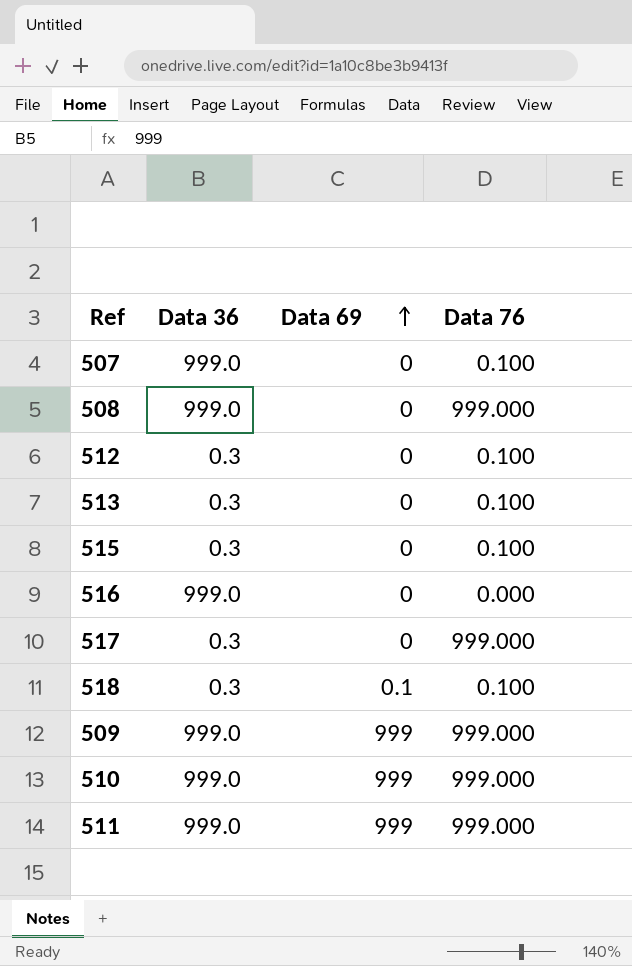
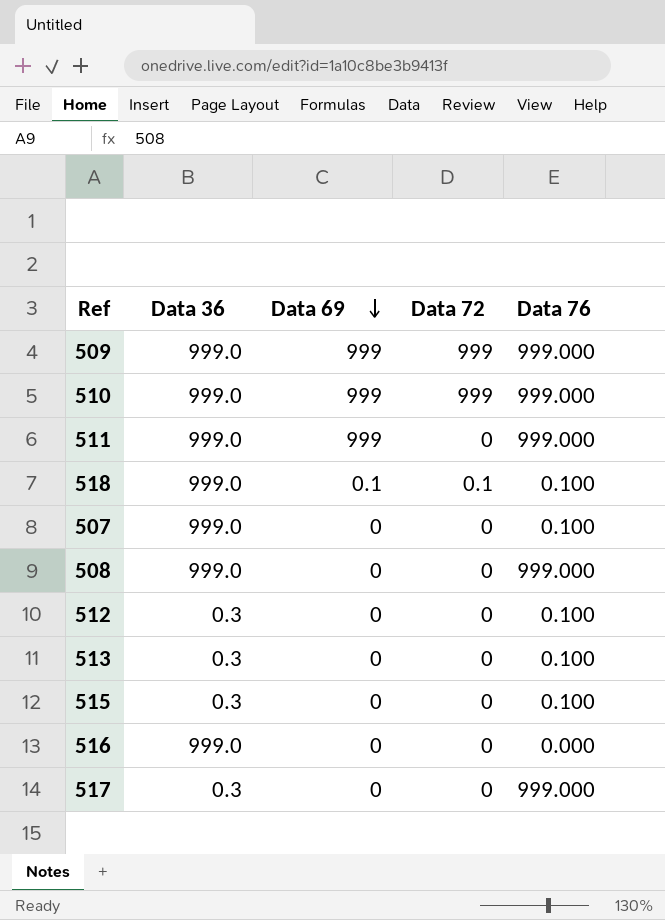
row order: Data 69 ascending -> Data 69 descending
column Data 72 | position: none -> 4
518 | Data 36: 0.3 -> 999.0

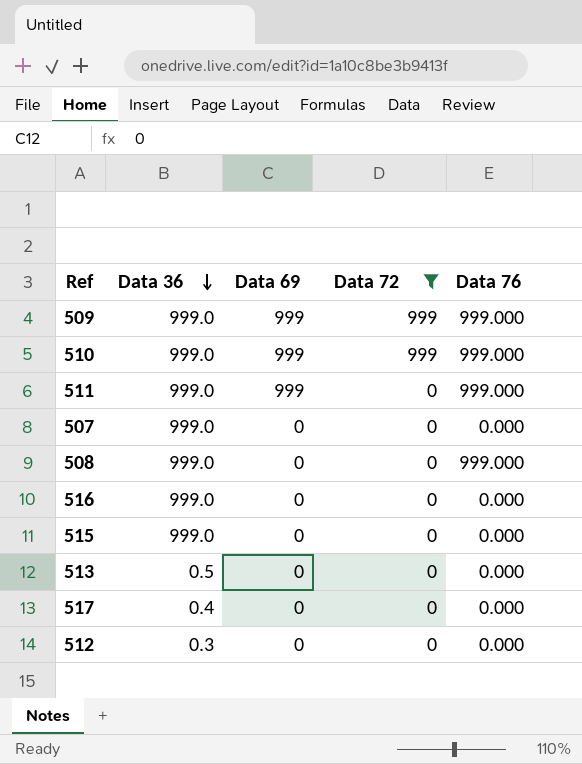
filter: none -> Data 72 != 0.1
row order: Data 69 descending -> Data 36 descending
507 | Data 76: 0.100 -> 0.000
515 | Data 36: 0.3 -> 999.0
515 | Data 76: 0.100 -> 0.000
513 | Data 36: 0.3 -> 0.5
513 | Data 76: 0.100 -> 0.000
517 | Data 36: 0.3 -> 0.4
517 | Data 76: 999.000 -> 0.000
512 | Data 76: 0.100 -> 0.000

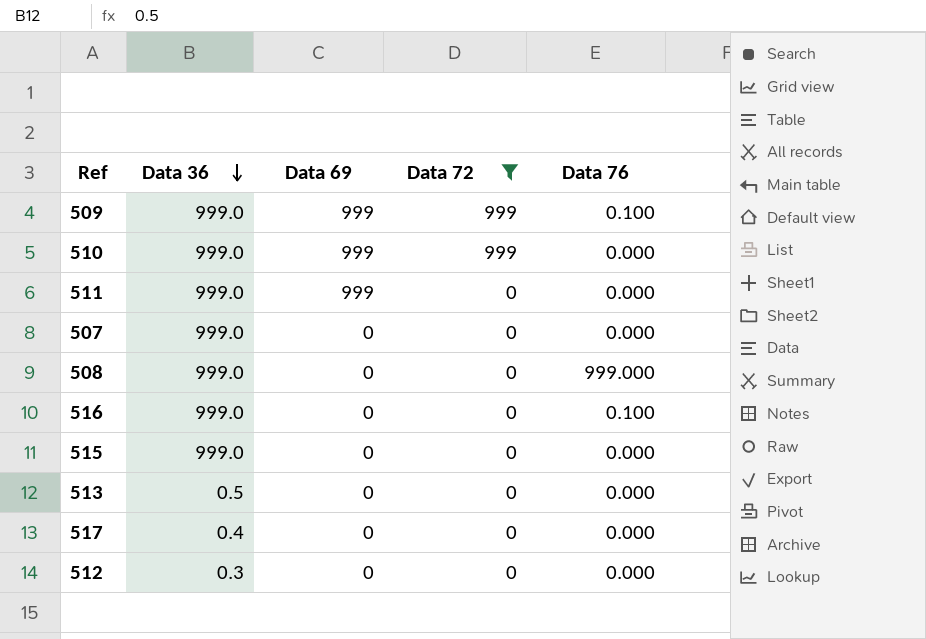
509 | Data 76: 999.000 -> 0.100
510 | Data 76: 999.000 -> 0.000
511 | Data 76: 999.000 -> 0.000
516 | Data 76: 0.000 -> 0.100

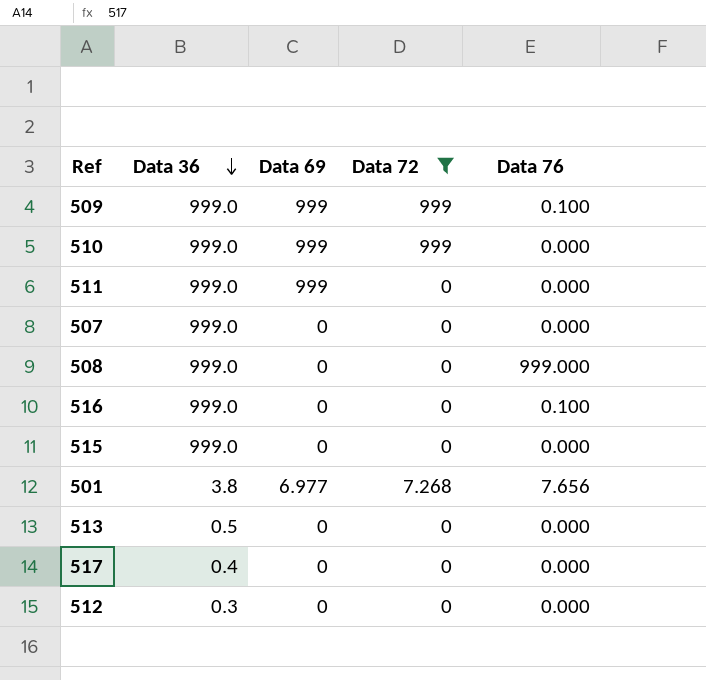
row 501: none -> 3.8 | 6.977 | 7.268 | 7.656

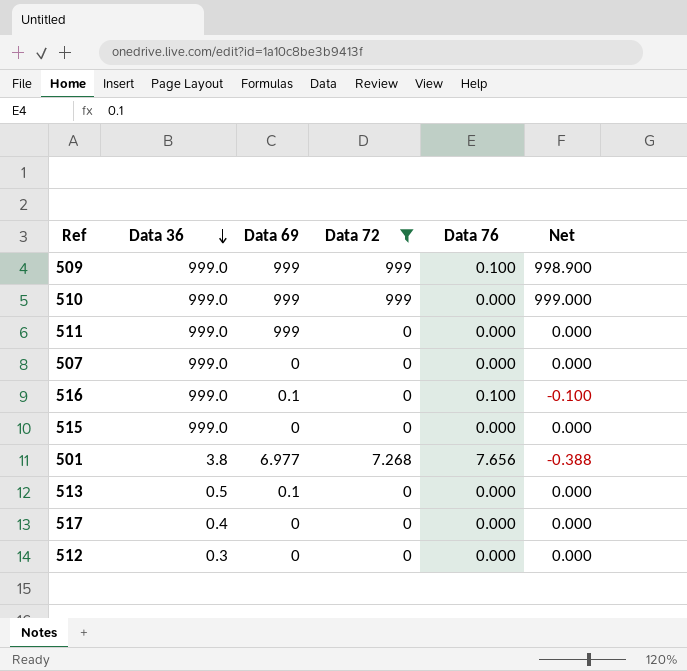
column Net | formula: none -> [Data 72] - [Data 76]
row 508: 999.0 | 0 | 0 | 999.000 -> none
516 | Data 69: 0 -> 0.1
513 | Data 69: 0 -> 0.1

